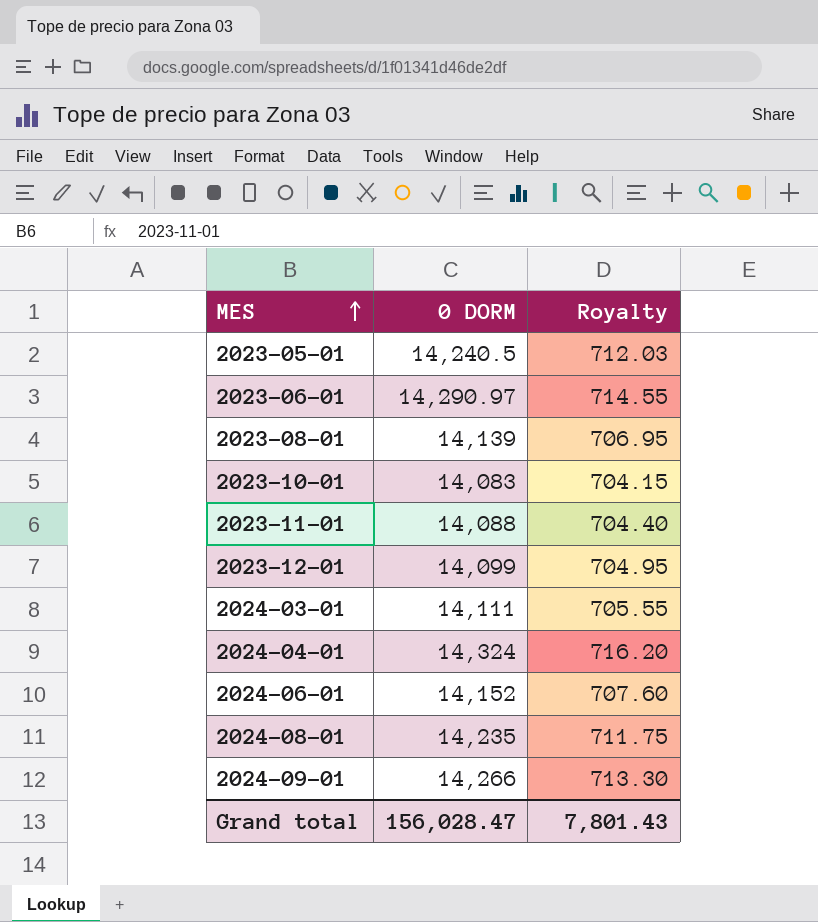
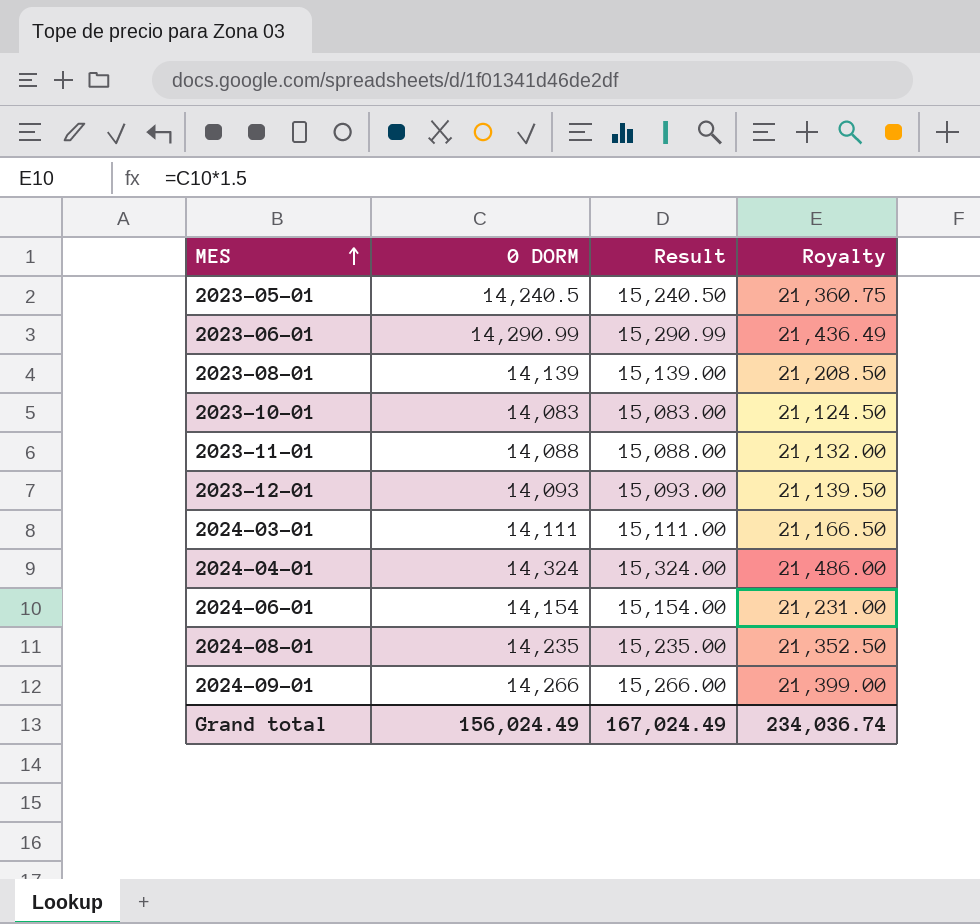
column Result | formula: none -> [0 DORM] + 1000
column Royalty | formula: [0 DORM] * 0.05 -> [0 DORM] * 1.5
2023-06-01 | 0 DORM: 14,290.97 -> 14,290.99
2023-12-01 | 0 DORM: 14,099 -> 14,093
2024-06-01 | 0 DORM: 14,152 -> 14,154
Grand total | 0 DORM: 156,028.47 -> 156,024.49
Grand total | Royalty: 7,801.43 -> 234,036.74

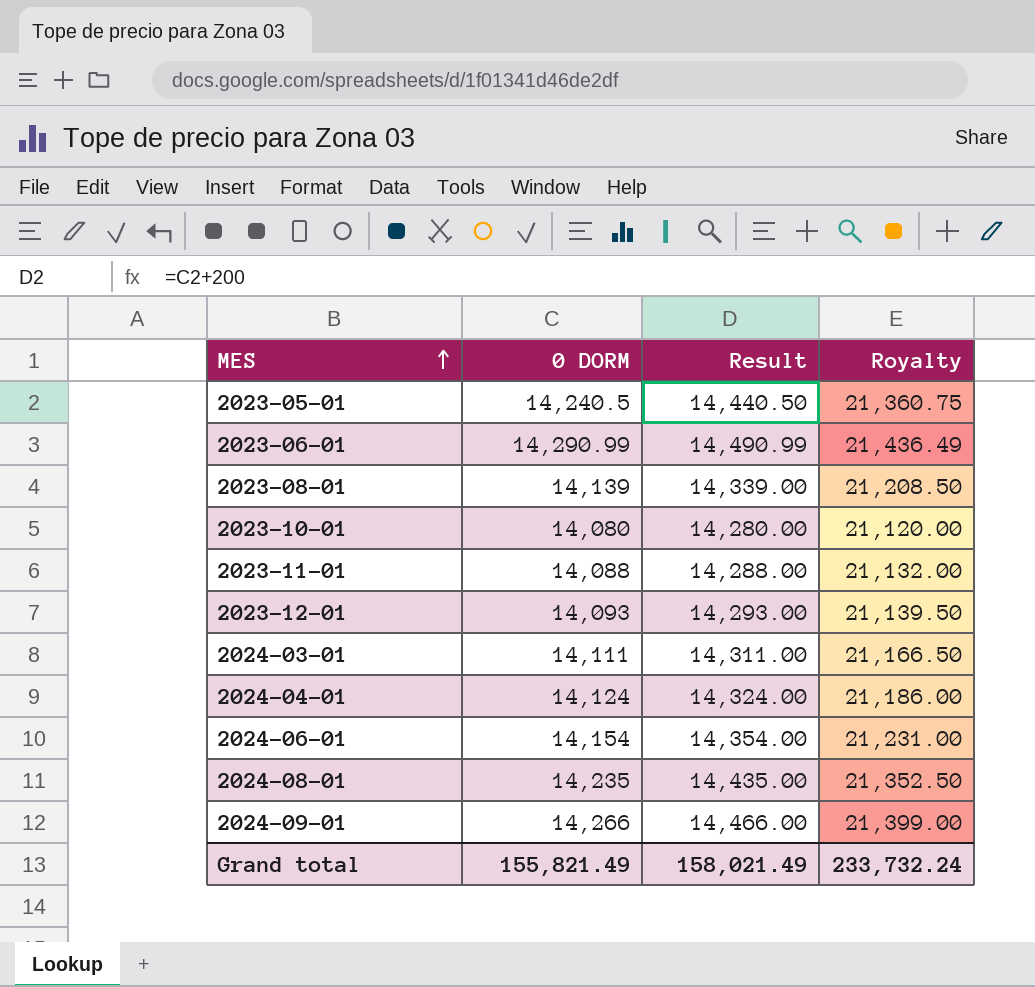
column Result | formula: [0 DORM] + 1000 -> [0 DORM] + 200
2023-10-01 | 0 DORM: 14,083 -> 14,080
2023-10-01 | Royalty: 21,124.50 -> 21,120.00
2024-04-01 | 0 DORM: 14,324 -> 14,124
2024-04-01 | Royalty: 21,486.00 -> 21,186.00
Grand total | 0 DORM: 156,024.49 -> 155,821.49
Grand total | Result: 167,024.49 -> 158,021.49
Grand total | Royalty: 234,036.74 -> 233,732.24

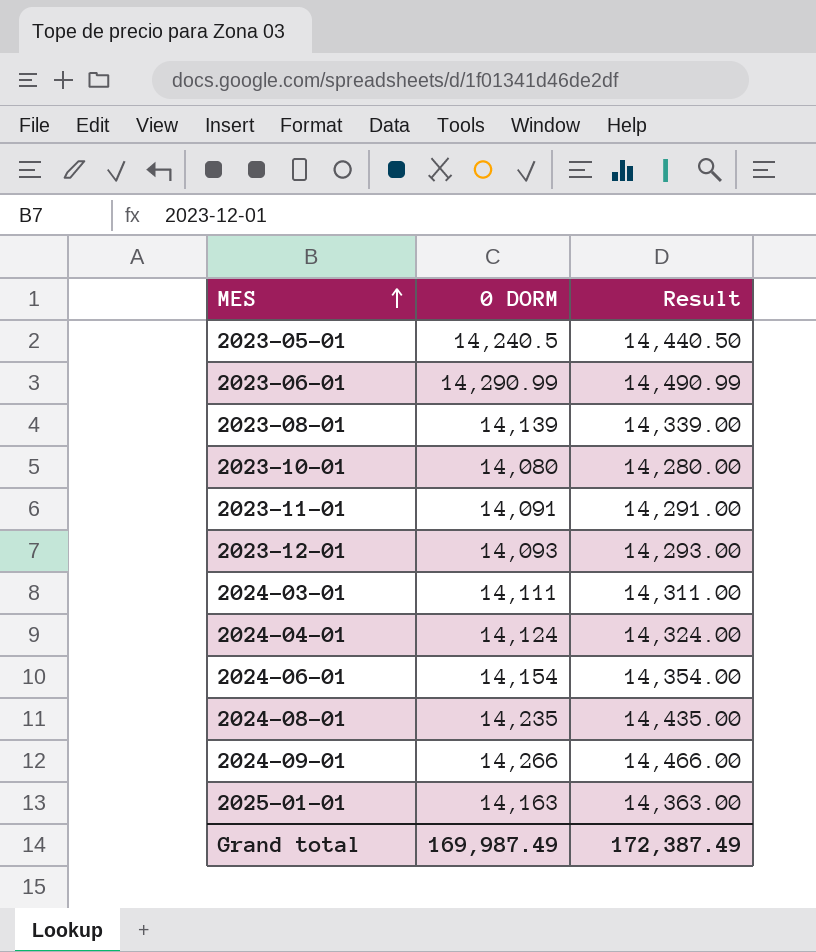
column Royalty | formula: [0 DORM] * 1.5 -> none
2023-11-01 | 0 DORM: 14,088 -> 14,091
2023-11-01 | Result: 14,288.00 -> 14,291.00
row 2025-01-01: none -> 14,163 | 14,363.00
Grand total | 0 DORM: 155,821.49 -> 169,987.49
Grand total | Result: 158,021.49 -> 172,387.49

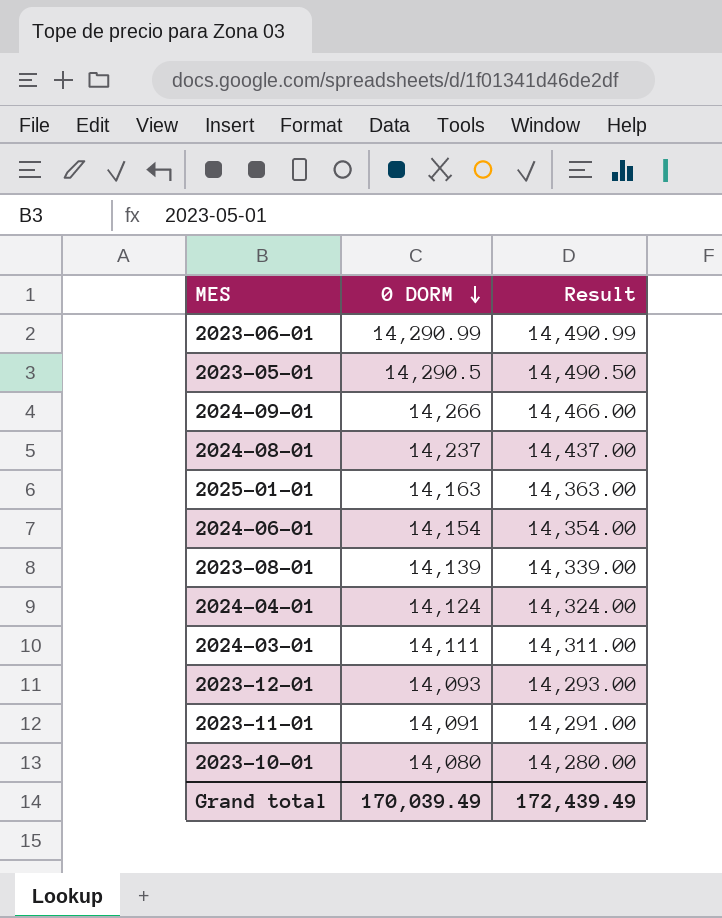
row order: MES ascending -> 0 DORM descending
2023-05-01 | 0 DORM: 14,240.5 -> 14,290.5
2023-05-01 | Result: 14,440.50 -> 14,490.50
2024-08-01 | 0 DORM: 14,235 -> 14,237
2024-08-01 | Result: 14,435.00 -> 14,437.00
Grand total | 0 DORM: 169,987.49 -> 170,039.49
Grand total | Result: 172,387.49 -> 172,439.49

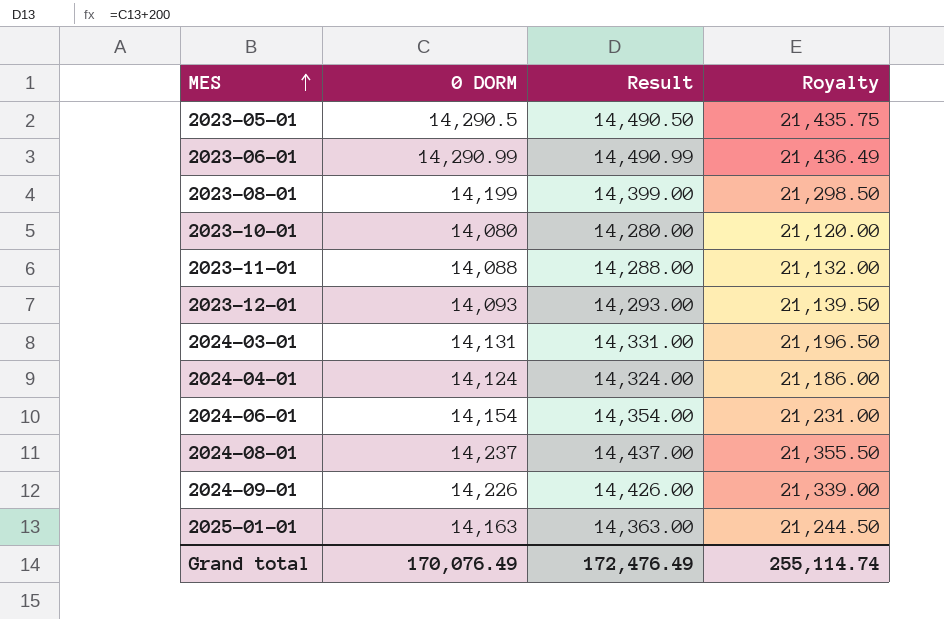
row order: 0 DORM descending -> MES ascending
column Royalty | formula: none -> [0 DORM] * 1.5
2023-08-01 | 0 DORM: 14,139 -> 14,199
2023-08-01 | Result: 14,339.00 -> 14,399.00
2023-11-01 | 0 DORM: 14,091 -> 14,088
2023-11-01 | Result: 14,291.00 -> 14,288.00
2024-03-01 | 0 DORM: 14,111 -> 14,131
2024-03-01 | Result: 14,311.00 -> 14,331.00
2024-09-01 | 0 DORM: 14,266 -> 14,226
2024-09-01 | Result: 14,466.00 -> 14,426.00
Grand total | 0 DORM: 170,039.49 -> 170,076.49
Grand total | Result: 172,439.49 -> 172,476.49

